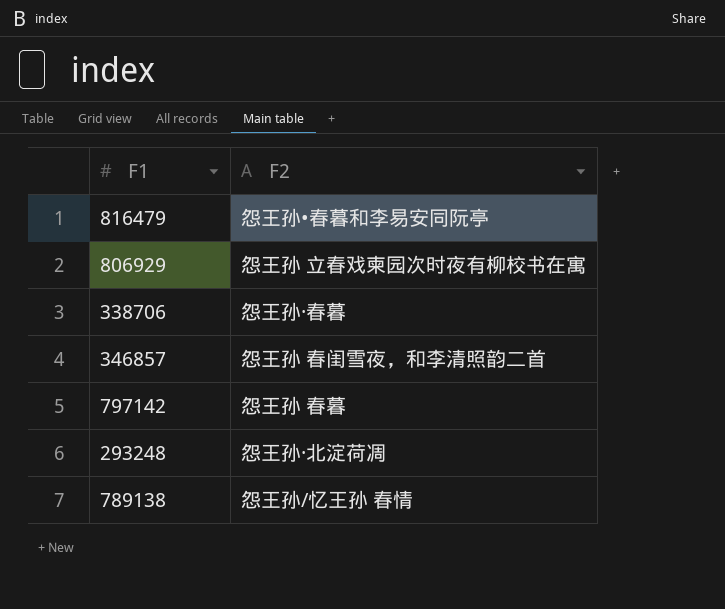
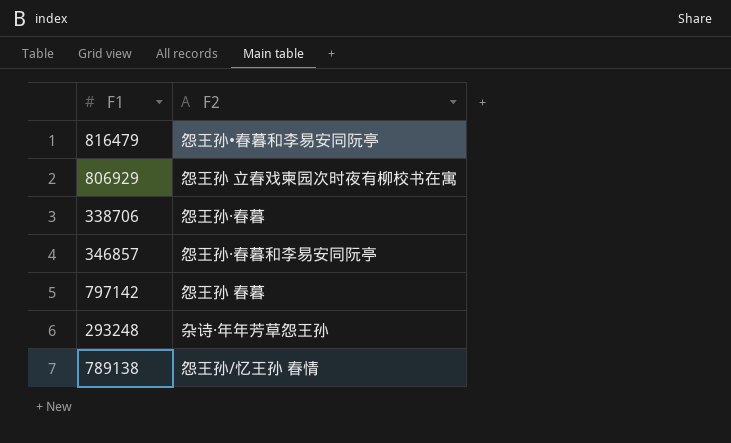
346857 | F2: 怨王孙 春闺雪夜，和李清照韵二首 -> 怨王孙·春暮和李易安同阮亭
293248 | F2: 怨王孙·北淀荷凋 -> 杂诗·年年芳草怨王孙

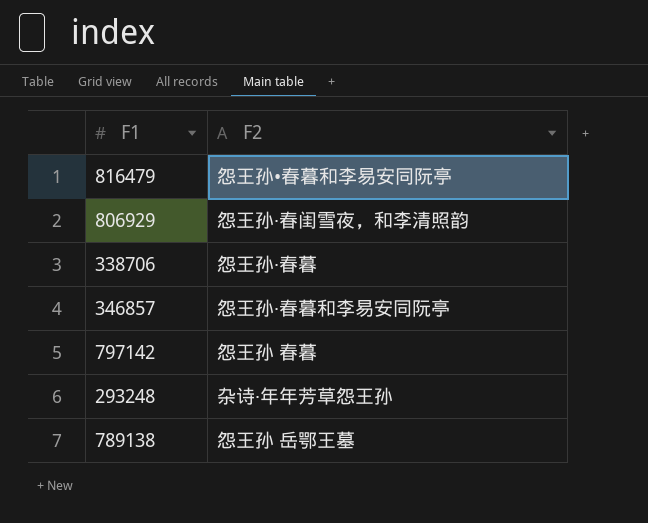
806929 | F2: 怨王孙 立春戏柬园次时夜有柳校书在寓 -> 怨王孙·春闺雪夜，和李清照韵
789138 | F2: 怨王孙/忆王孙 春情 -> 怨王孙 岳鄂王墓

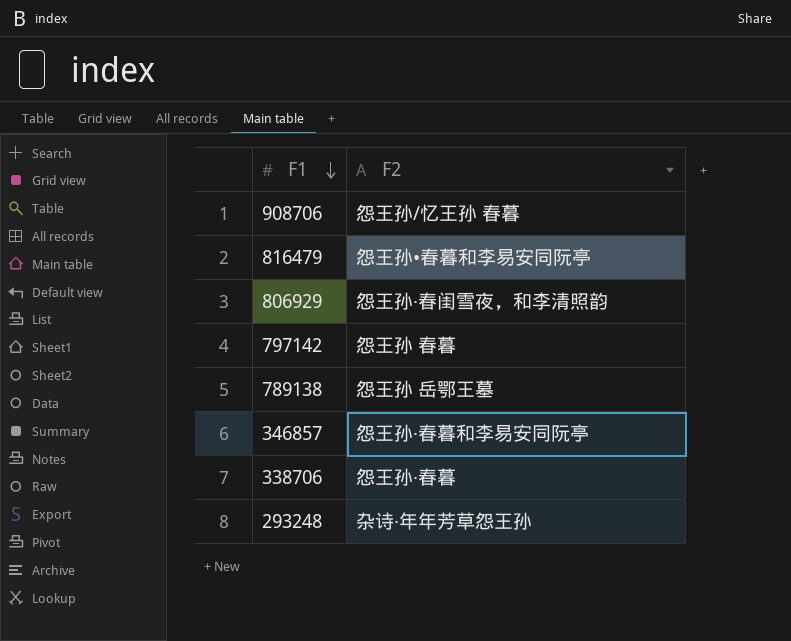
row order: none -> F1 descending
row 908706: none -> 怨王孙/忆王孙 春暮

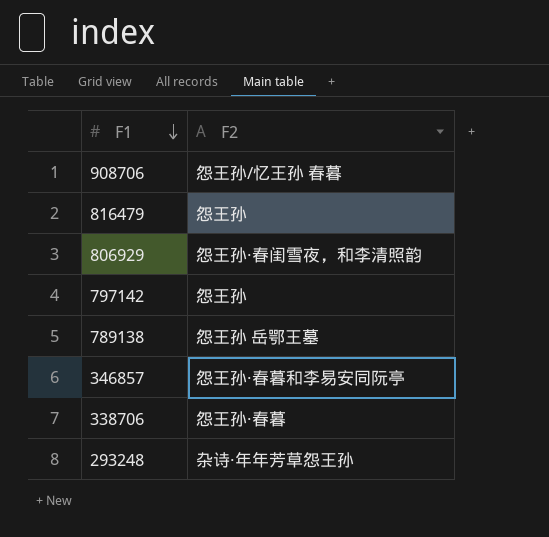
816479 | F2: 怨王孙•春暮和李易安同阮亭 -> 怨王孙
797142 | F2: 怨王孙 春暮 -> 怨王孙

